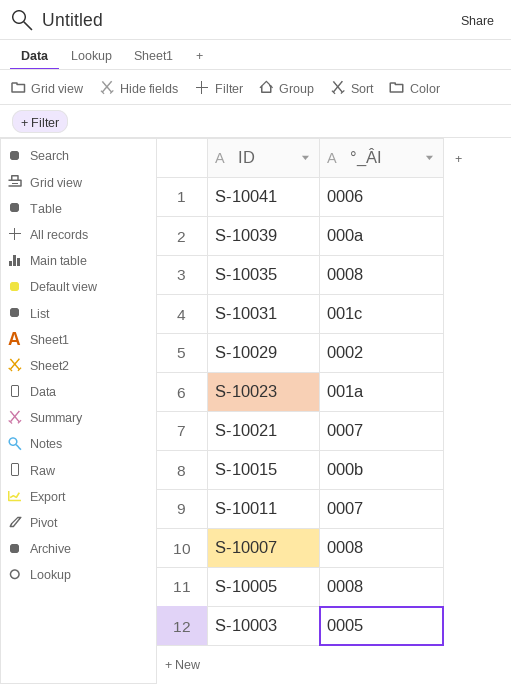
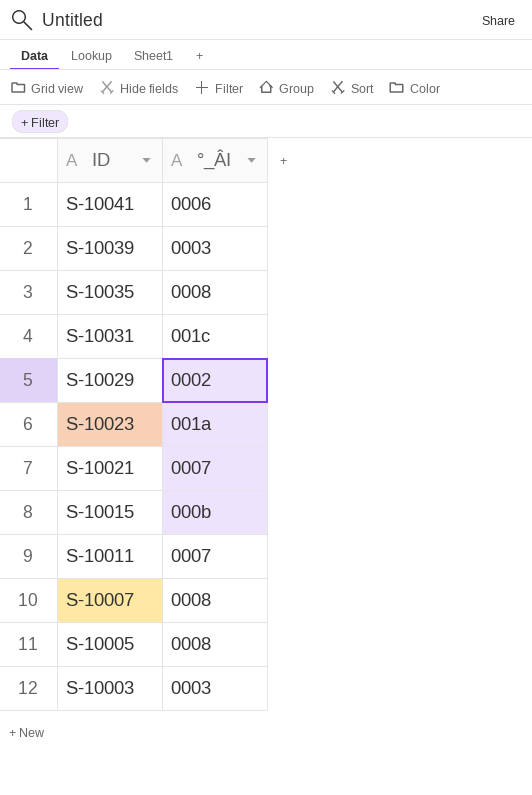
S-10039 | °_ÂI: 000a -> 0003
S-10003 | °_ÂI: 0005 -> 0003

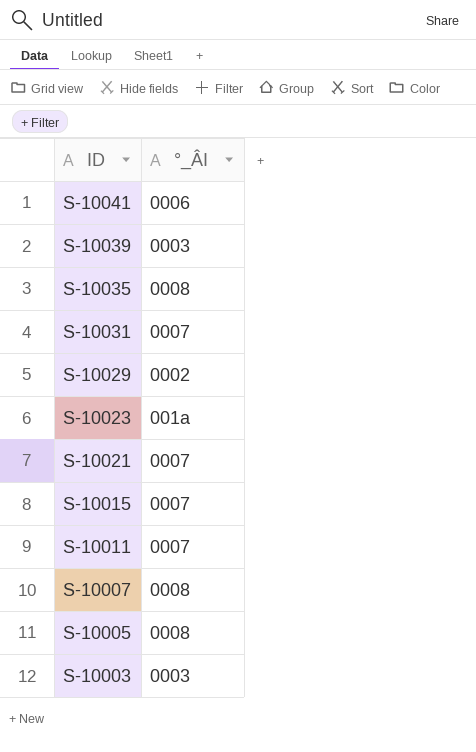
S-10031 | °_ÂI: 001c -> 0007
S-10015 | °_ÂI: 000b -> 0007

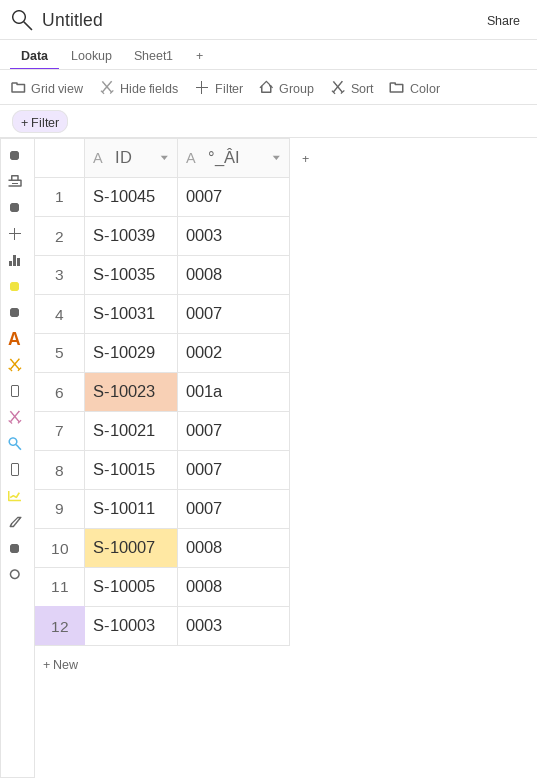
row S-10041: 0006 -> none
row S-10045: none -> 0007

